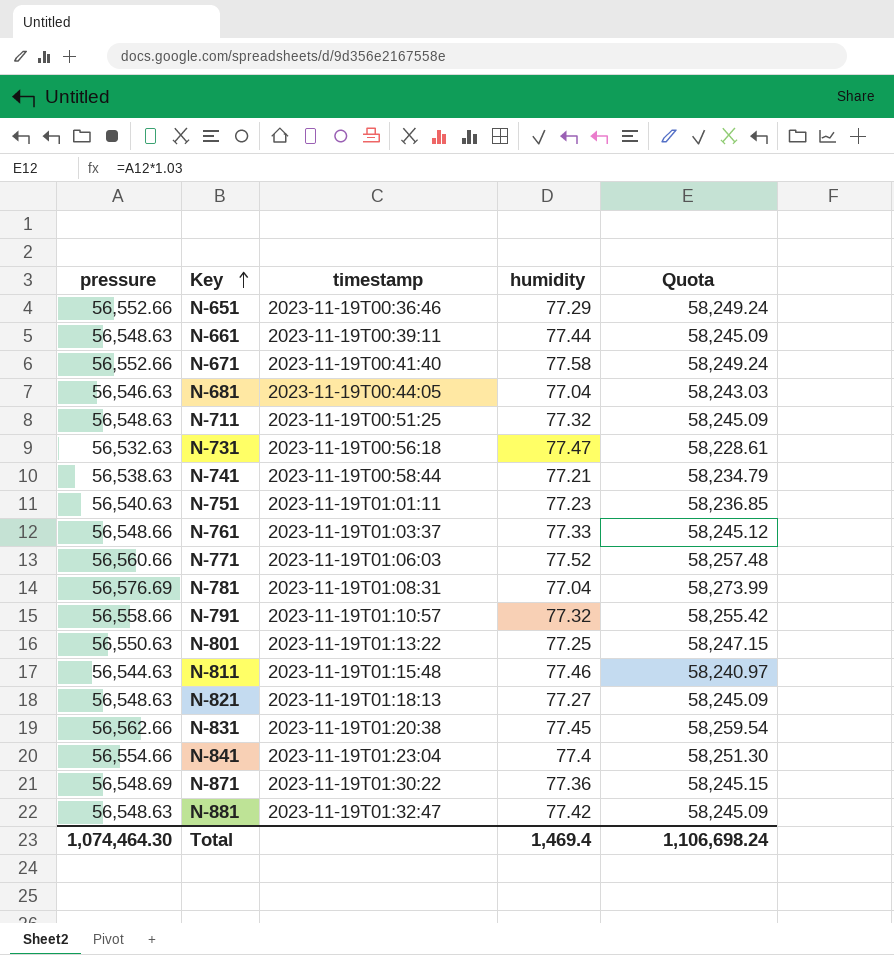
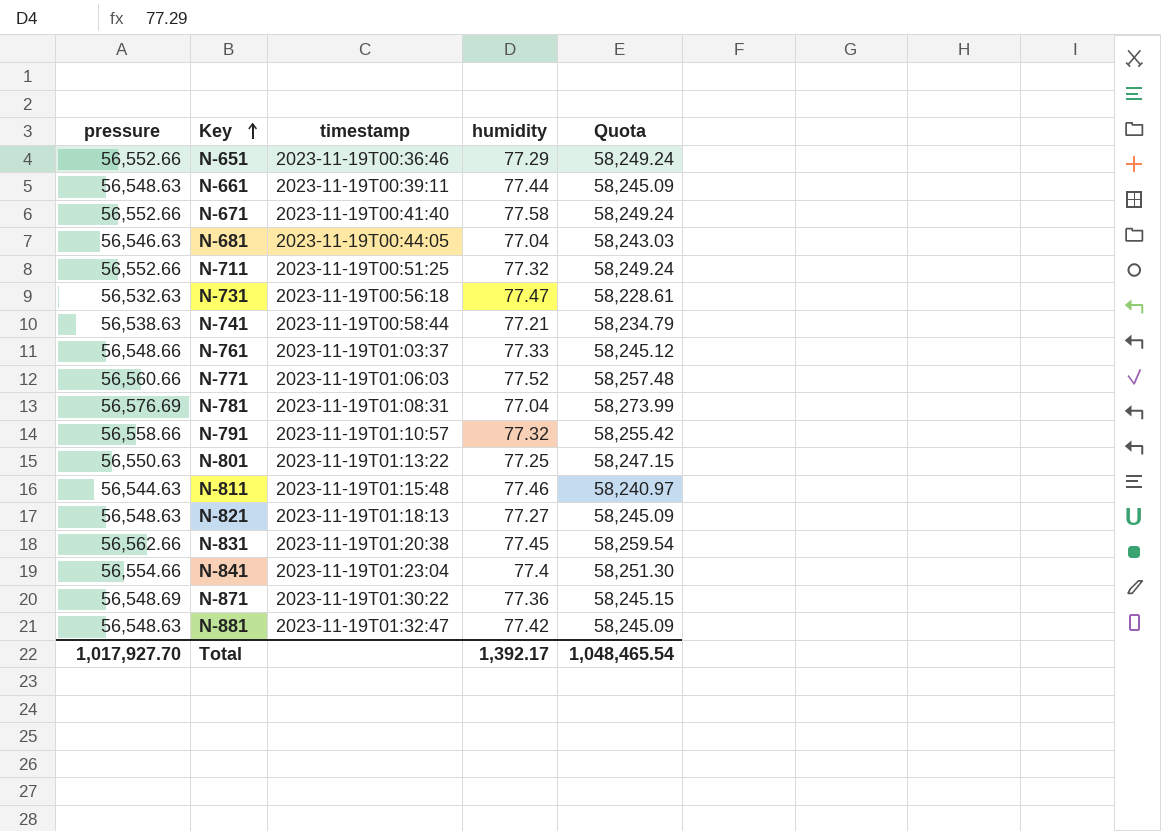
row N-751: 56,540.63 | 2023-11-19T01:01:11 | 77.23 | 58,236.85 -> none
N-711 | pressure: 56,548.63 -> 56,552.66
N-711 | Quota: 58,245.09 -> 58,249.24
Total | pressure: 1,074,464.30 -> 1,017,927.70
Total | humidity: 1,469.4 -> 1,392.17
Total | Quota: 1,106,698.24 -> 1,048,465.54

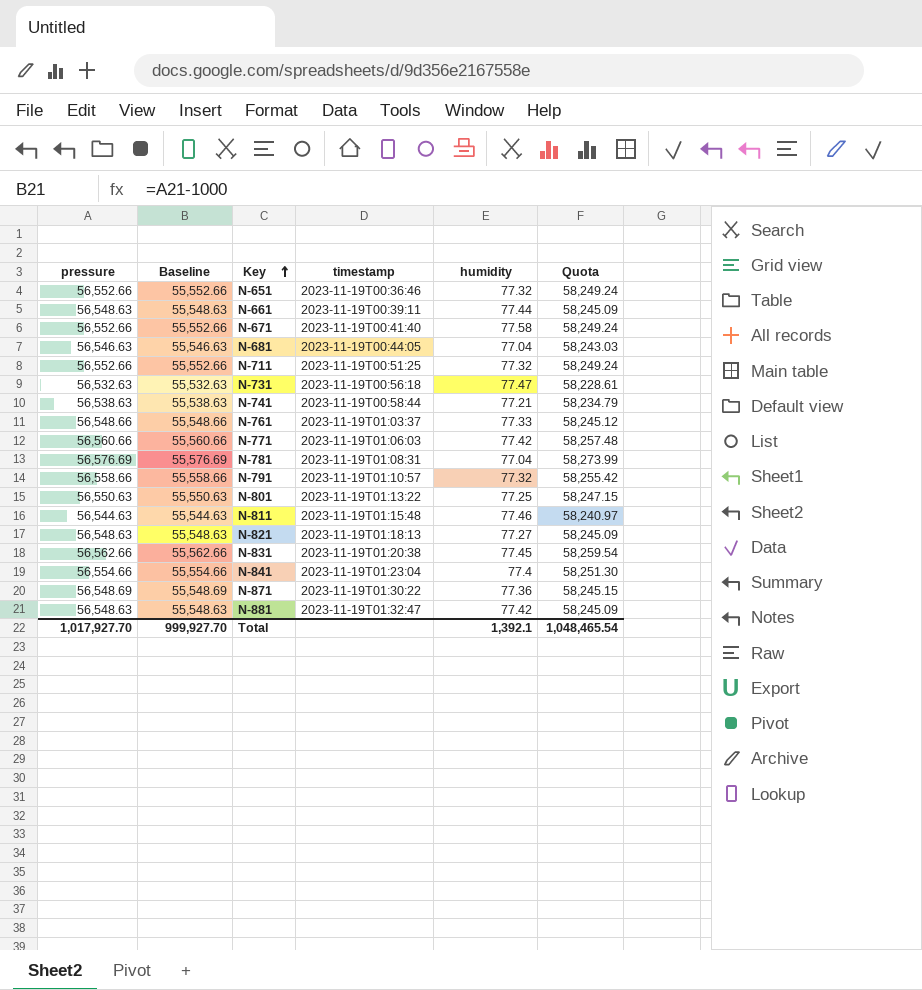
column Baseline | formula: none -> [pressure] - 1000
N-651 | humidity: 77.29 -> 77.32
N-771 | humidity: 77.52 -> 77.42
Total | humidity: 1,392.17 -> 1,392.1

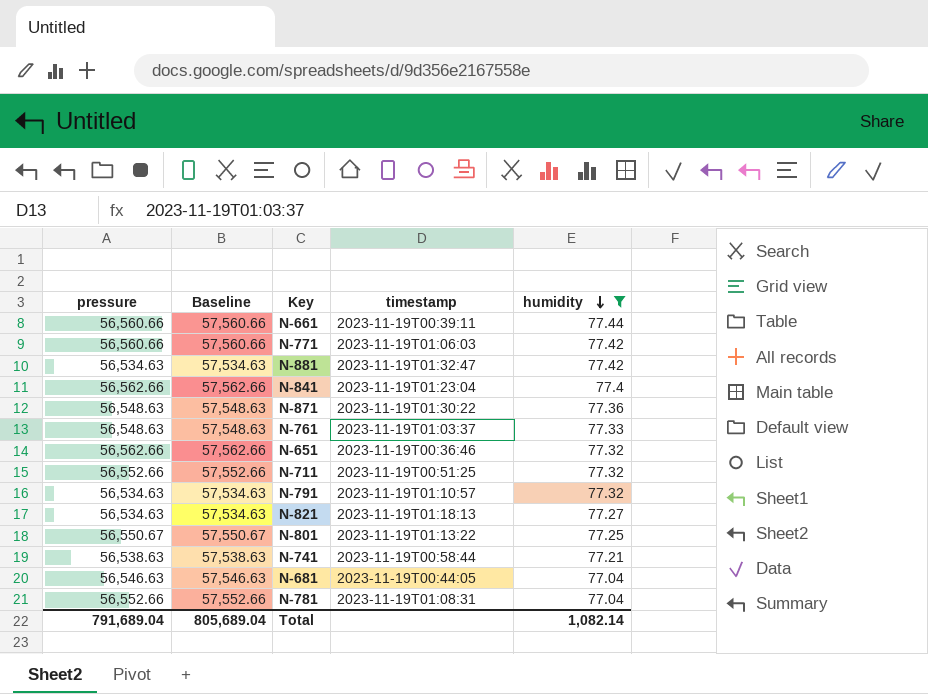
filter: none -> humidity <= 77.44
row order: Key ascending -> humidity descending
column Quota | formula: [pressure] * 1.03 -> none
column Baseline | formula: [pressure] - 1000 -> [pressure] + 1000
N-661 | pressure: 56,548.63 -> 56,560.66
N-881 | pressure: 56,548.63 -> 56,534.63
N-841 | pressure: 56,554.66 -> 56,562.66
N-871 | pressure: 56,548.69 -> 56,548.63
N-761 | pressure: 56,548.66 -> 56,548.63
N-651 | pressure: 56,552.66 -> 56,562.66
N-791 | pressure: 56,558.66 -> 56,534.63
N-821 | pressure: 56,548.63 -> 56,534.63
N-801 | pressure: 56,550.63 -> 56,550.67
N-781 | pressure: 56,576.69 -> 56,552.66
Total | pressure: 1,017,927.70 -> 791,689.04
Total | Baseline: 999,927.70 -> 805,689.04
Total | humidity: 1,392.1 -> 1,082.14

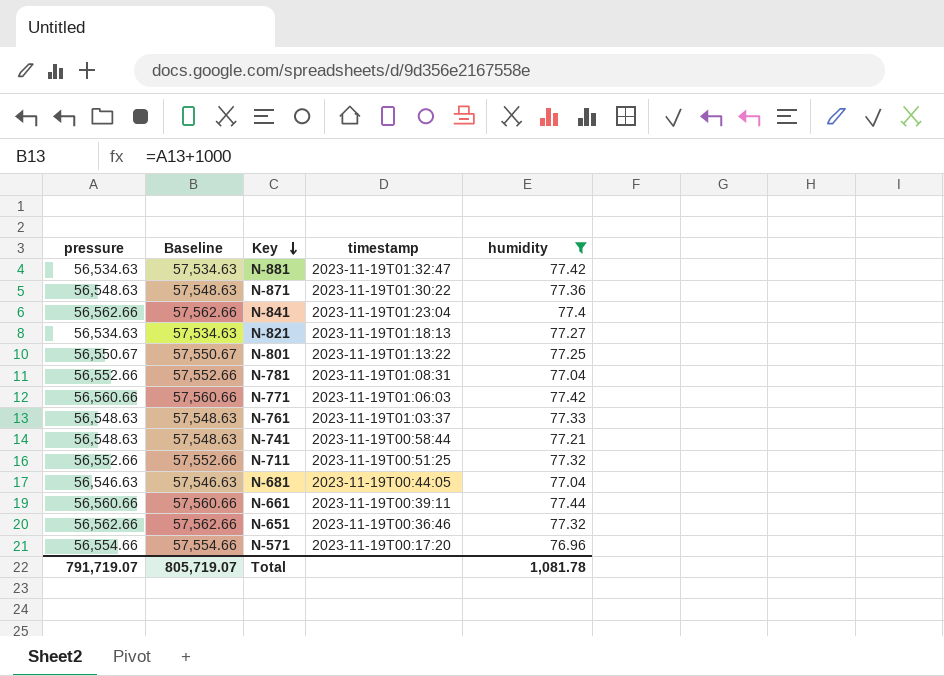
row order: humidity descending -> Key descending
row N-791: 56,534.63 | 57,534.63 | 2023-11-19T01:10:57 | 77.32 -> none
N-741 | pressure: 56,538.63 -> 56,548.63
N-741 | Baseline: 57,538.63 -> 57,548.63
row N-571: none -> 56,554.66 | 57,554.66 | 2023-11-19T00:17:20 | 76.96
Total | pressure: 791,689.04 -> 791,719.07
Total | Baseline: 805,689.04 -> 805,719.07
Total | humidity: 1,082.14 -> 1,081.78

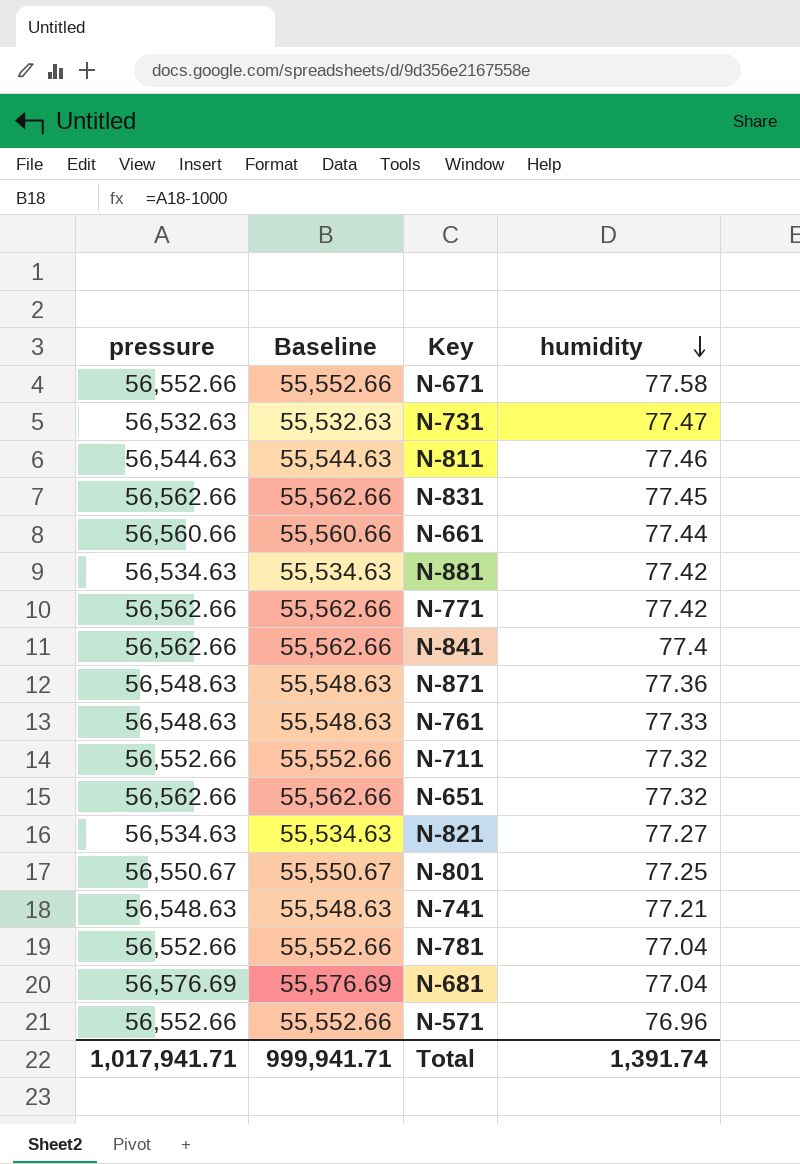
filter: humidity <= 77.44 -> none
row order: Key descending -> humidity descending
column timestamp | position: 4 -> none
column Baseline | formula: [pressure] + 1000 -> [pressure] - 1000
N-771 | pressure: 56,560.66 -> 56,562.66
N-681 | pressure: 56,546.63 -> 56,576.69
N-571 | pressure: 56,554.66 -> 56,552.66
Total | pressure: 791,719.07 -> 1,017,941.71
Total | Baseline: 805,719.07 -> 999,941.71
Total | humidity: 1,081.78 -> 1,391.74

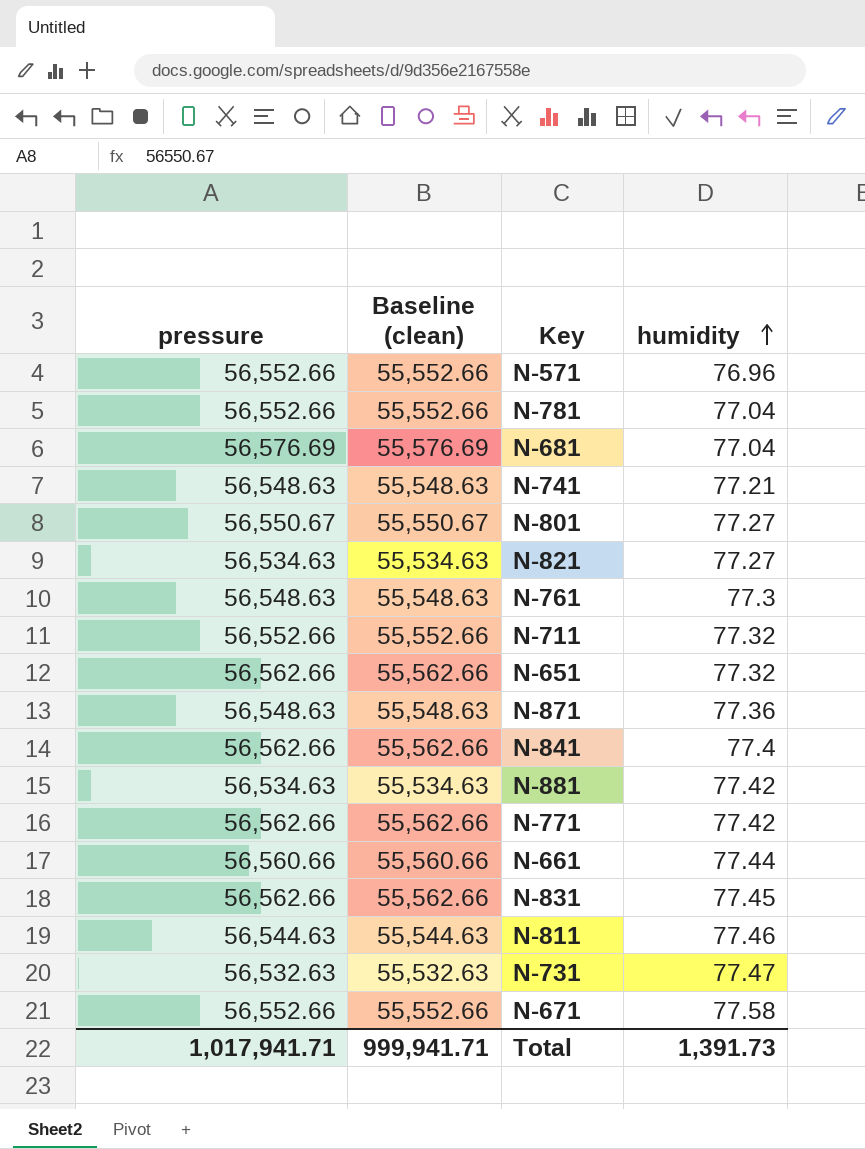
row order: humidity descending -> humidity ascending
column name: Baseline -> Baseline (clean)
N-801 | humidity: 77.25 -> 77.27
N-761 | humidity: 77.33 -> 77.3
Total | humidity: 1,391.74 -> 1,391.73

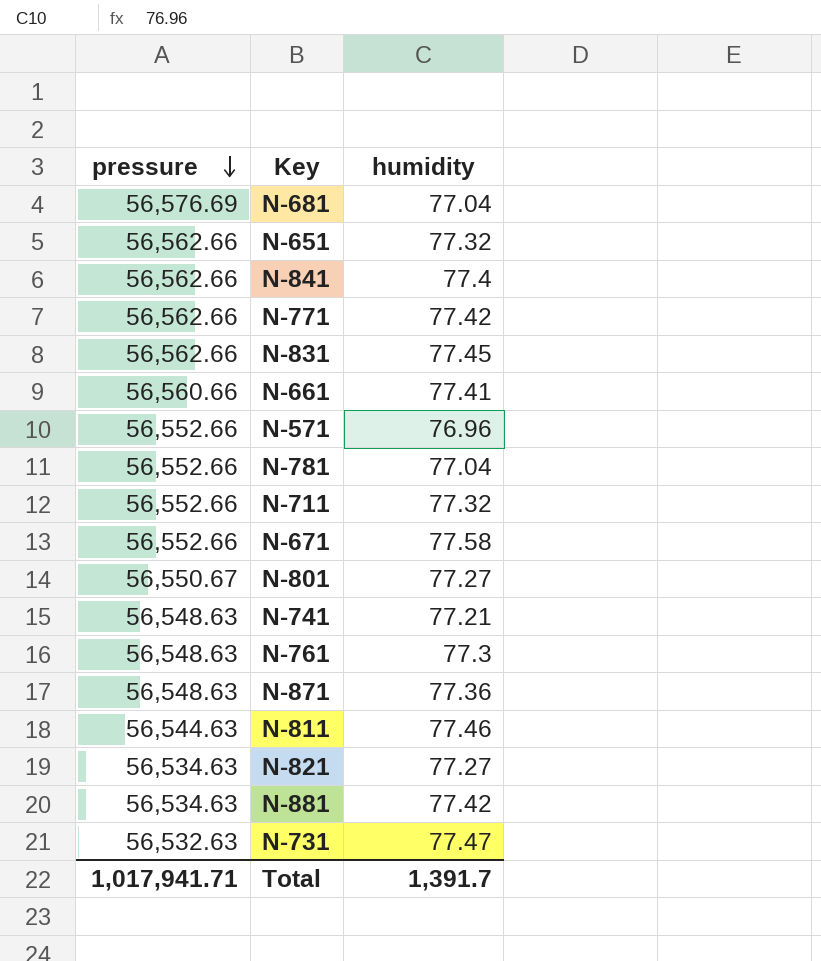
row order: humidity ascending -> pressure descending
column Baseline (clean) | formula: [pressure] - 1000 -> none
N-661 | humidity: 77.44 -> 77.41
Total | humidity: 1,391.73 -> 1,391.7

